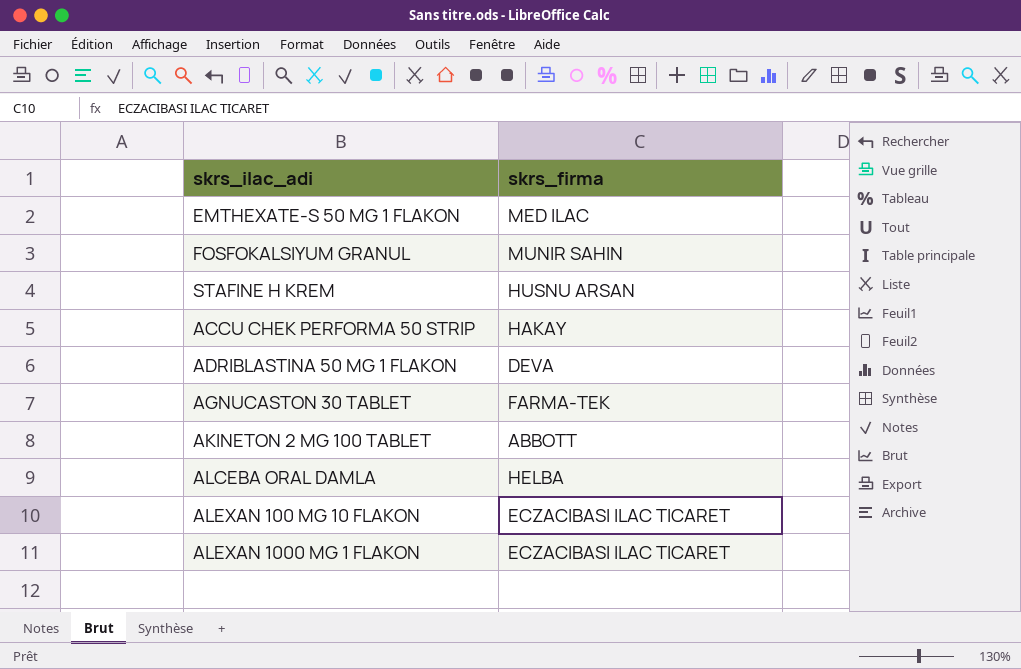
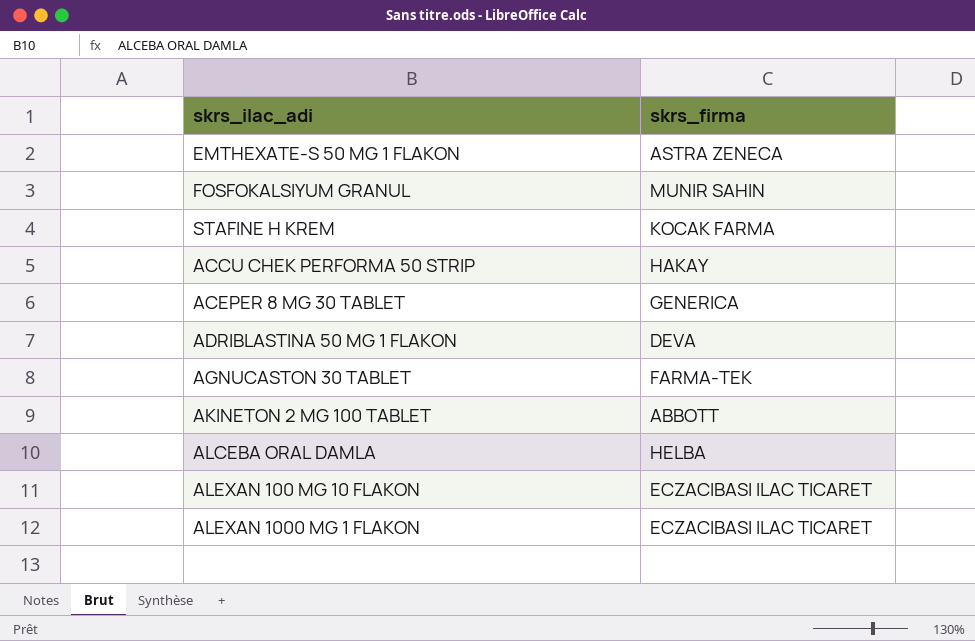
EMTHEXATE-S 50 MG 1 FLAKON | skrs_firma: MED ILAC -> ASTRA ZENECA
STAFINE H KREM | skrs_firma: HUSNU ARSAN -> KOCAK FARMA
row ACEPER 8 MG 30 TABLET: none -> GENERICA

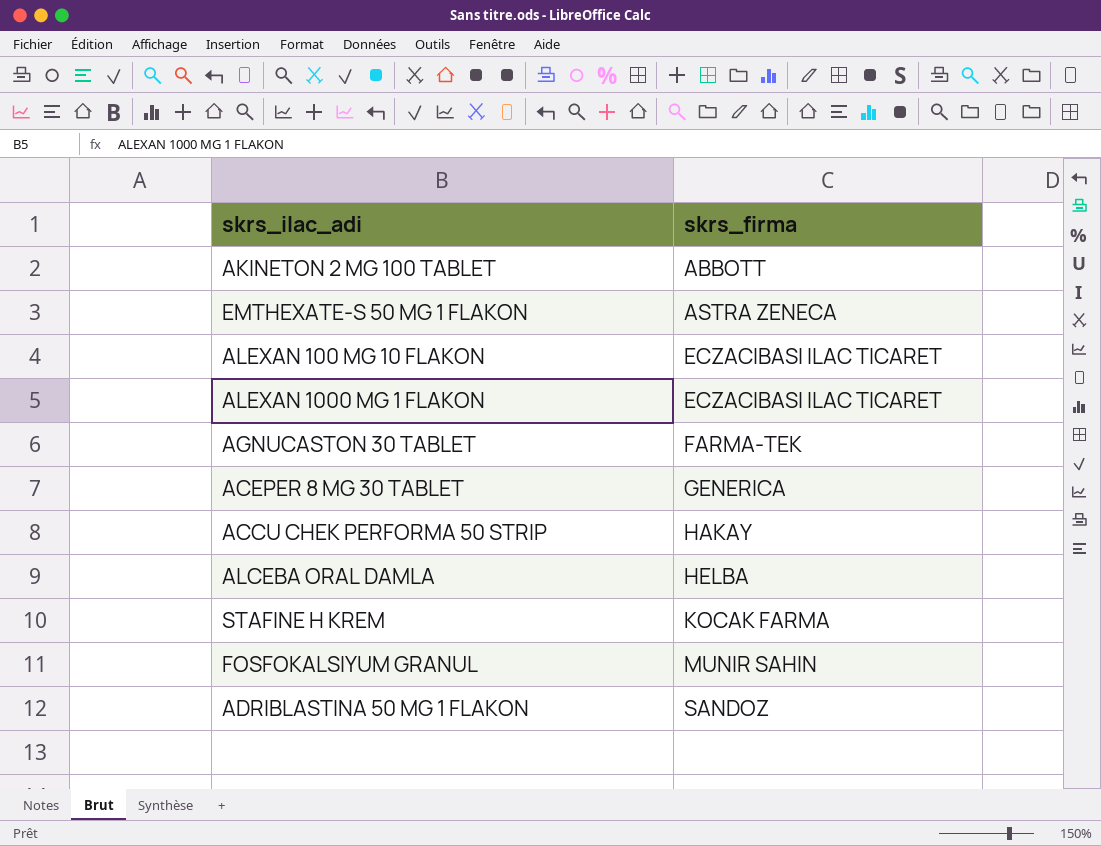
row order: none -> skrs_firma ascending
ADRIBLASTINA 50 MG 1 FLAKON | skrs_firma: DEVA -> SANDOZ

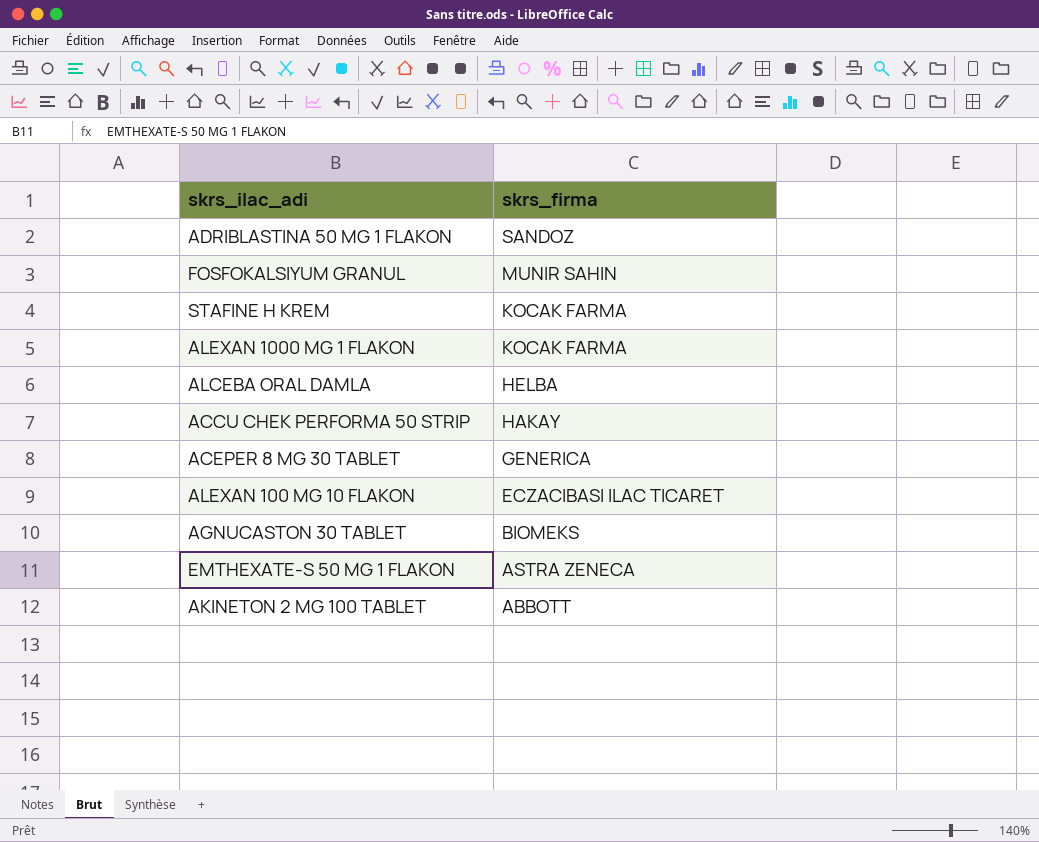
row order: skrs_firma ascending -> skrs_firma descending
ALEXAN 1000 MG 1 FLAKON | skrs_firma: ECZACIBASI ILAC TICARET -> KOCAK FARMA
AGNUCASTON 30 TABLET | skrs_firma: FARMA-TEK -> BIOMEKS

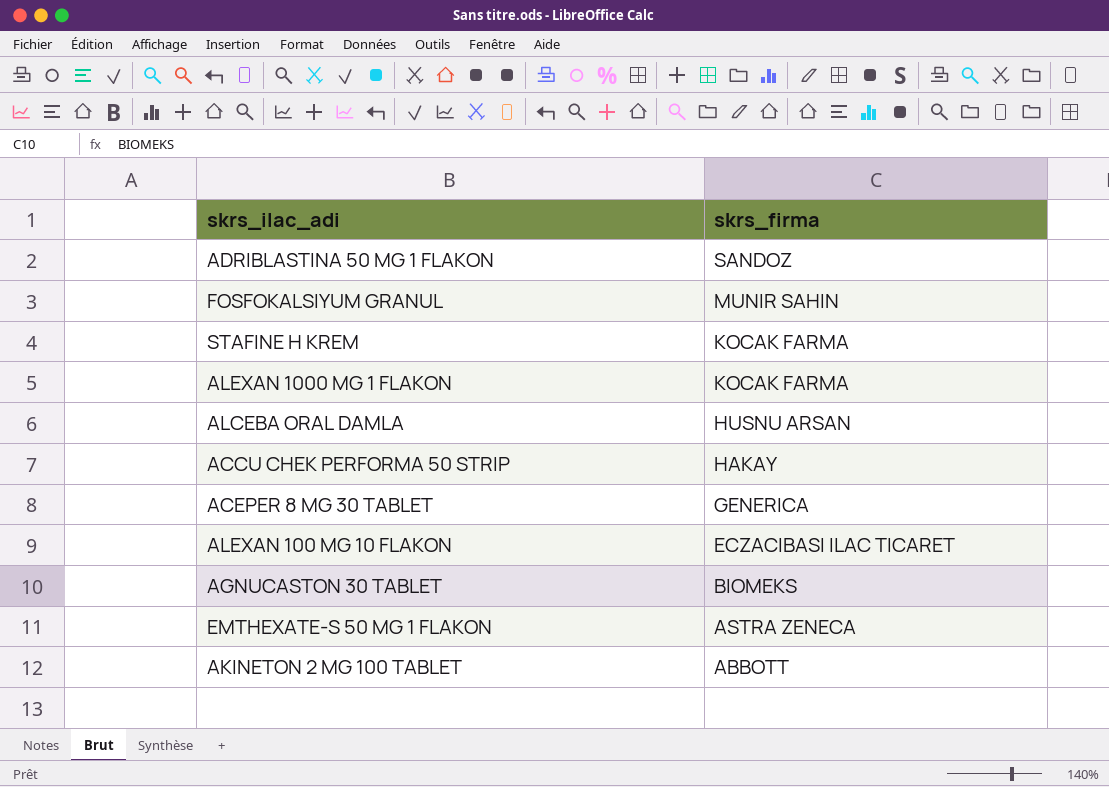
ALCEBA ORAL DAMLA | skrs_firma: HELBA -> HUSNU ARSAN

